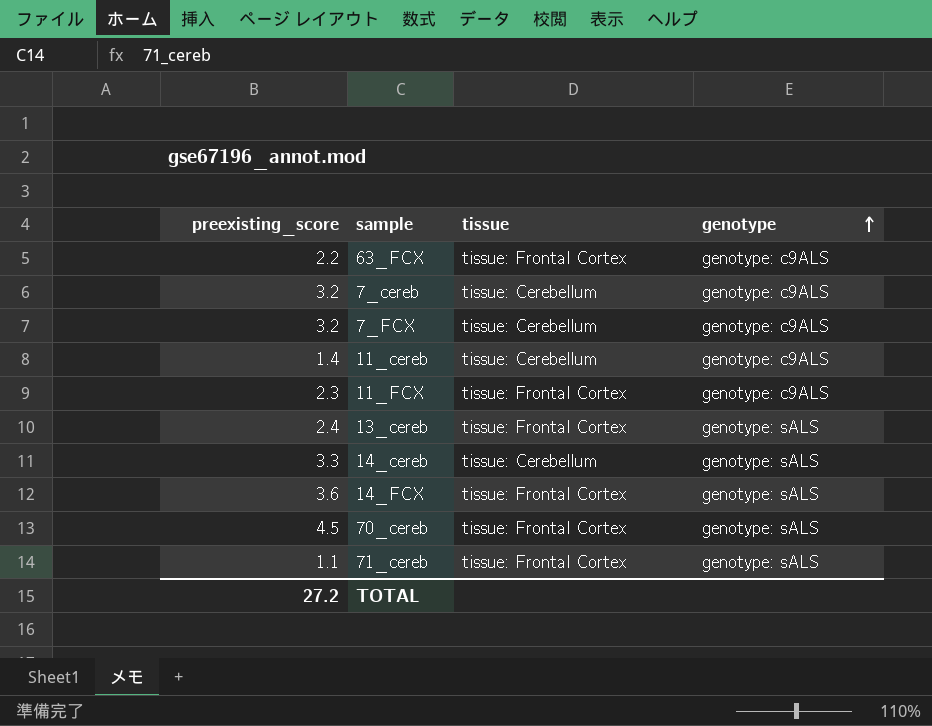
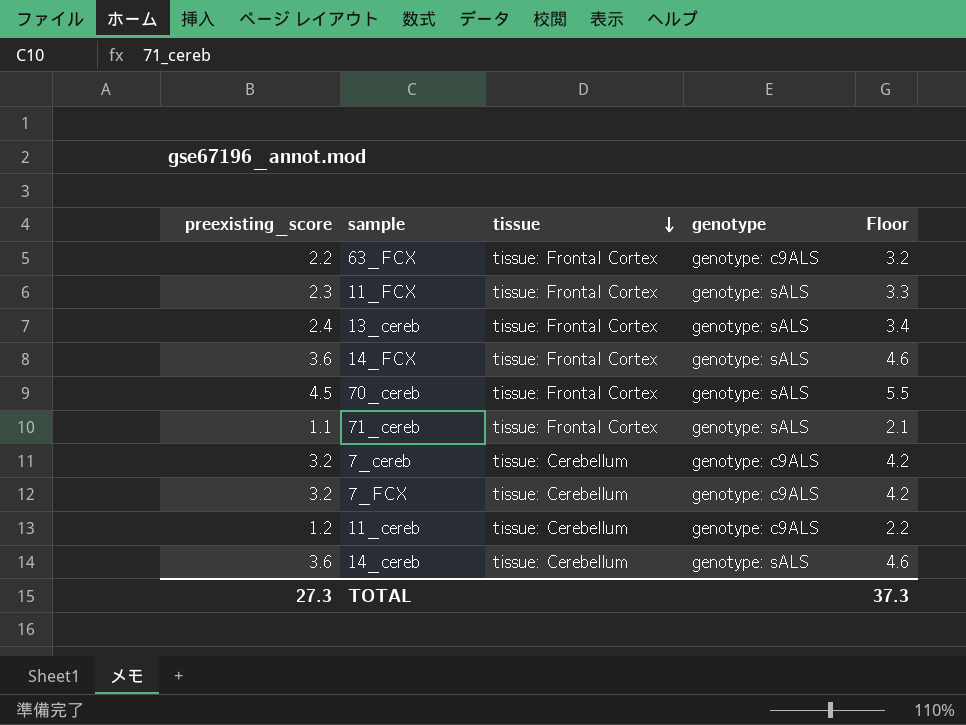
row order: genotype ascending -> tissue descending
column Floor | formula: none -> [preexisting_score] + 1
11_FCX | genotype: genotype: c9ALS -> genotype: sALS
11_cereb | preexisting_score: 1.4 -> 1.2
14_cereb | preexisting_score: 3.3 -> 3.6
TOTAL | preexisting_score: 27.2 -> 27.3

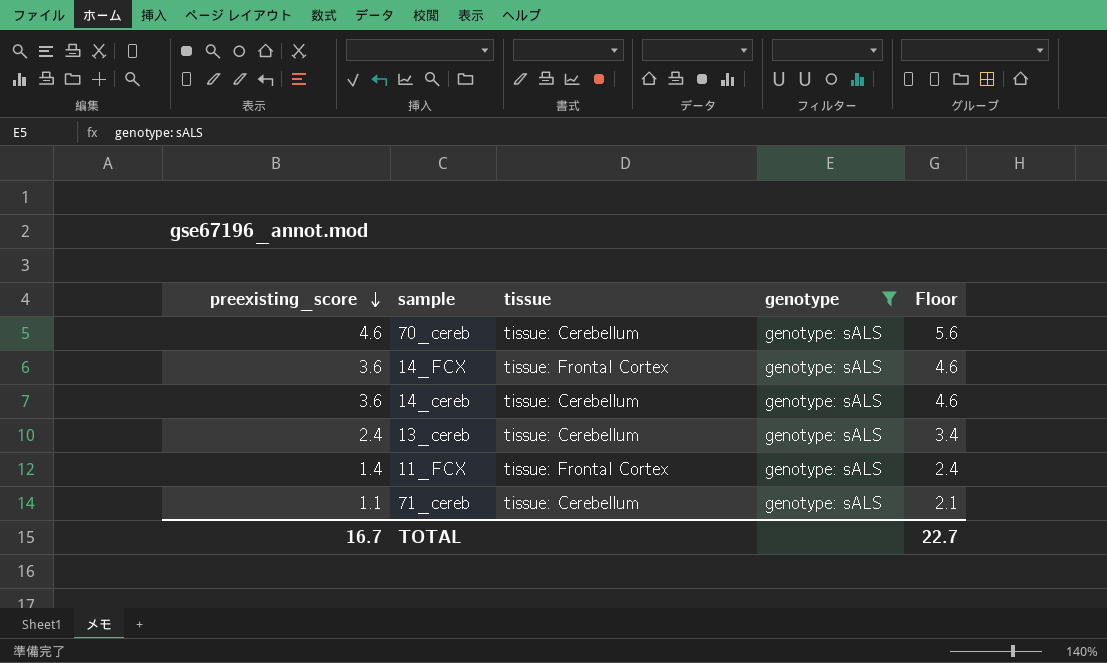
filter: none -> genotype = genotype: sALS
row order: tissue descending -> preexisting_score descending
70_cereb | preexisting_score: 4.5 -> 4.6
70_cereb | tissue: tissue: Frontal Cortex -> tissue: Cerebellum
70_cereb | Floor: 5.5 -> 5.6
13_cereb | tissue: tissue: Frontal Cortex -> tissue: Cerebellum
11_FCX | preexisting_score: 2.3 -> 1.4
11_FCX | Floor: 3.3 -> 2.4
71_cereb | tissue: tissue: Frontal Cortex -> tissue: Cerebellum
TOTAL | preexisting_score: 27.3 -> 16.7
TOTAL | Floor: 37.3 -> 22.7

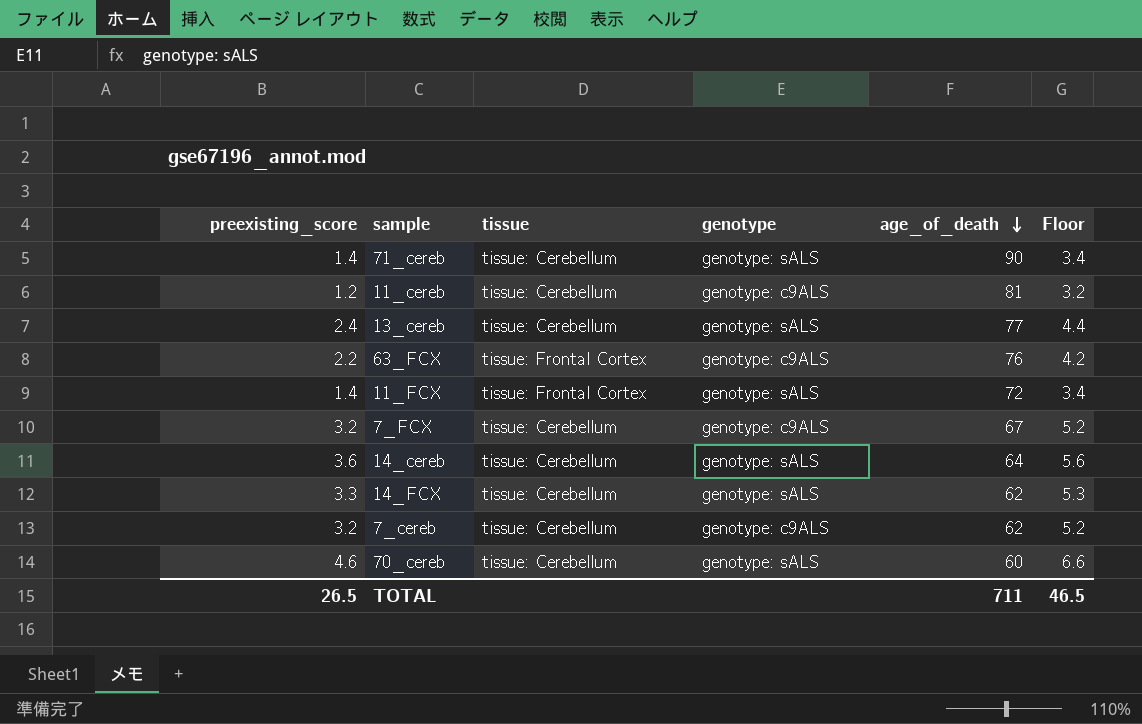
filter: genotype = genotype: sALS -> none
row order: preexisting_score descending -> age_of_death descending
column age_of_death | position: none -> 5
column Floor | formula: [preexisting_score] + 1 -> [preexisting_score] + 2
71_cereb | preexisting_score: 1.1 -> 1.4
14_FCX | preexisting_score: 3.6 -> 3.3
14_FCX | tissue: tissue: Frontal Cortex -> tissue: Cerebellum
TOTAL | preexisting_score: 16.7 -> 26.5
TOTAL | Floor: 22.7 -> 46.5

